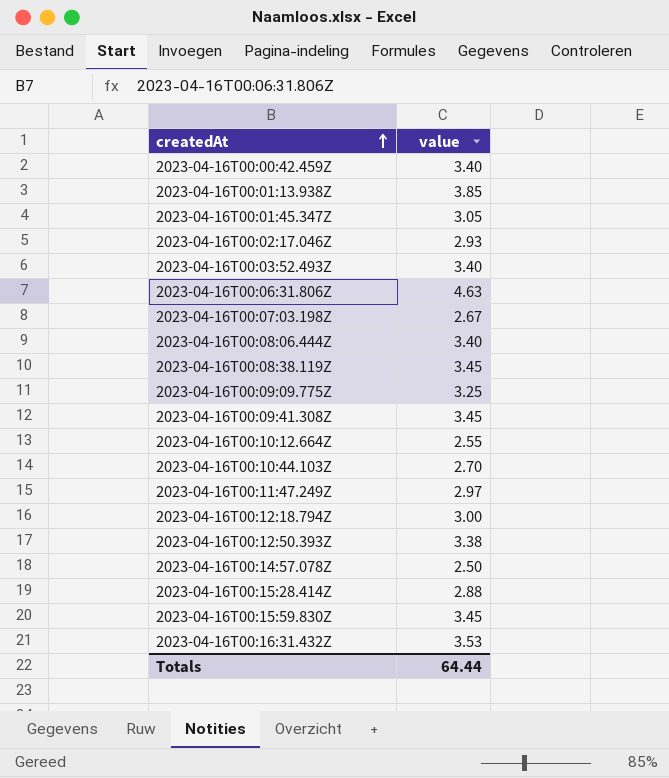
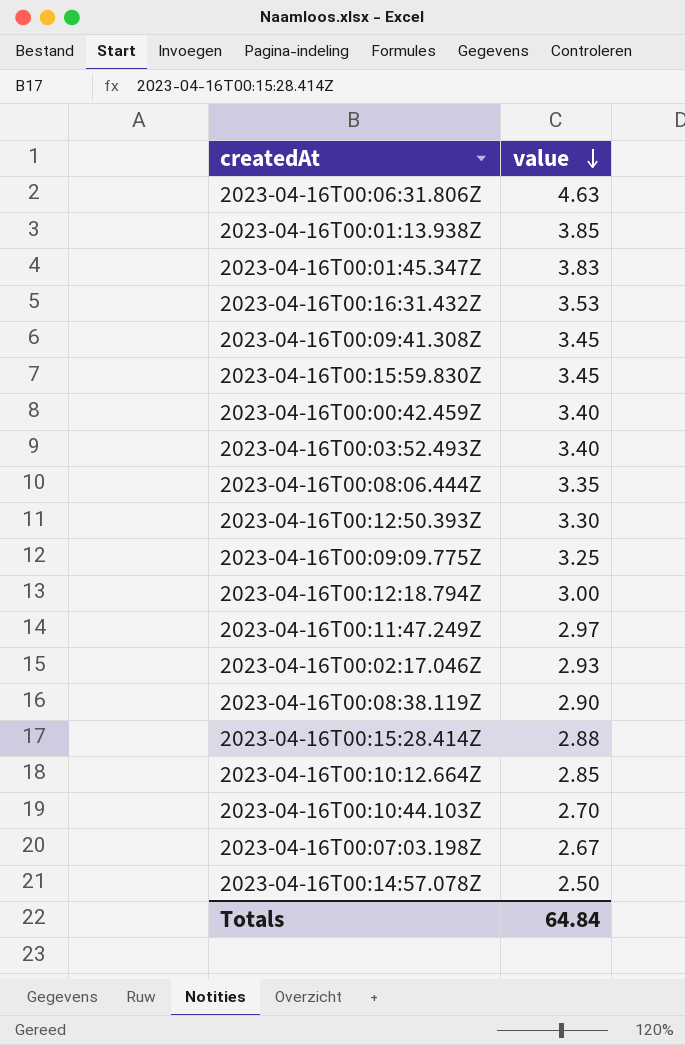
row order: createdAt ascending -> value descending
2023-04-16T00:01:45.347Z | value: 3.05 -> 3.83
2023-04-16T00:08:06.444Z | value: 3.40 -> 3.35
2023-04-16T00:12:50.393Z | value: 3.38 -> 3.30
2023-04-16T00:08:38.119Z | value: 3.45 -> 2.90
2023-04-16T00:10:12.664Z | value: 2.55 -> 2.85
Totals | value: 64.44 -> 64.84

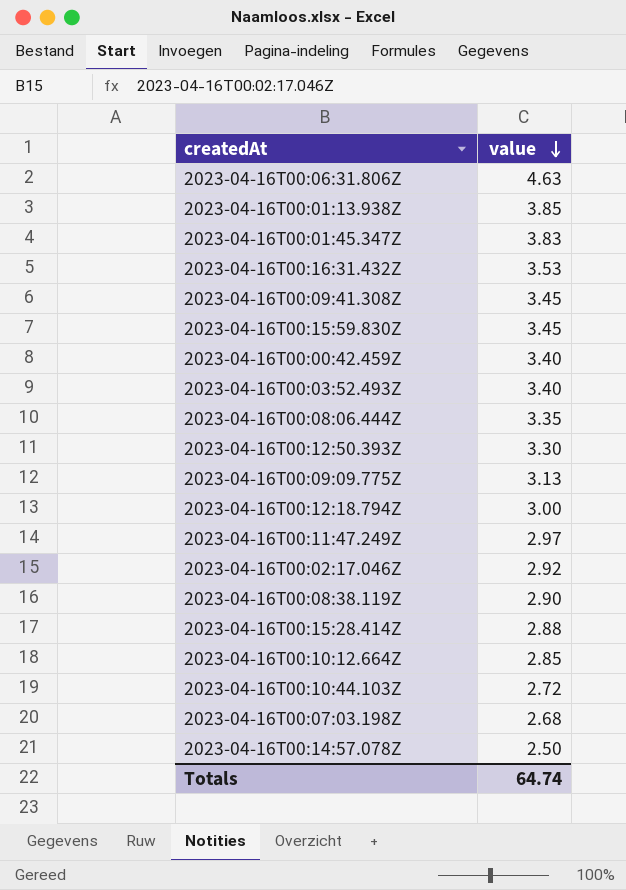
2023-04-16T00:09:09.775Z | value: 3.25 -> 3.13
2023-04-16T00:02:17.046Z | value: 2.93 -> 2.92
2023-04-16T00:10:44.103Z | value: 2.70 -> 2.72
2023-04-16T00:07:03.198Z | value: 2.67 -> 2.68
Totals | value: 64.84 -> 64.74

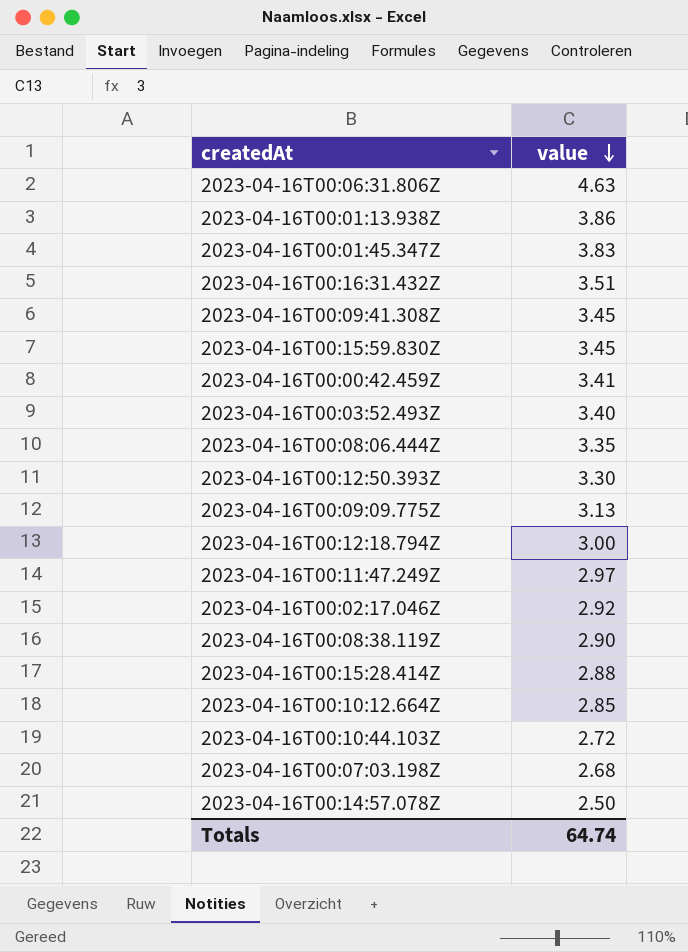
2023-04-16T00:01:13.938Z | value: 3.85 -> 3.86
2023-04-16T00:16:31.432Z | value: 3.53 -> 3.51
2023-04-16T00:00:42.459Z | value: 3.40 -> 3.41

